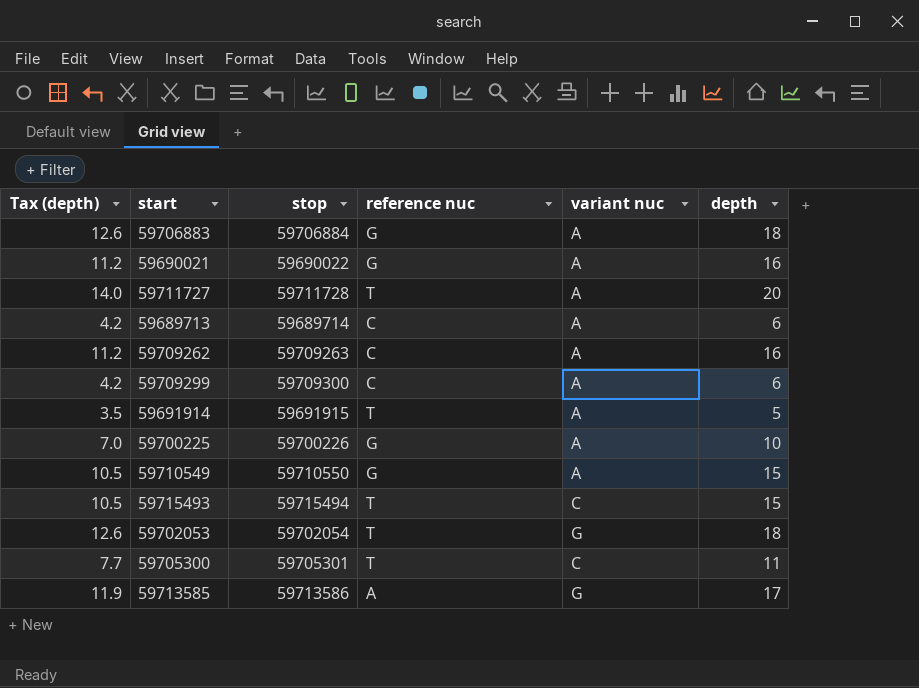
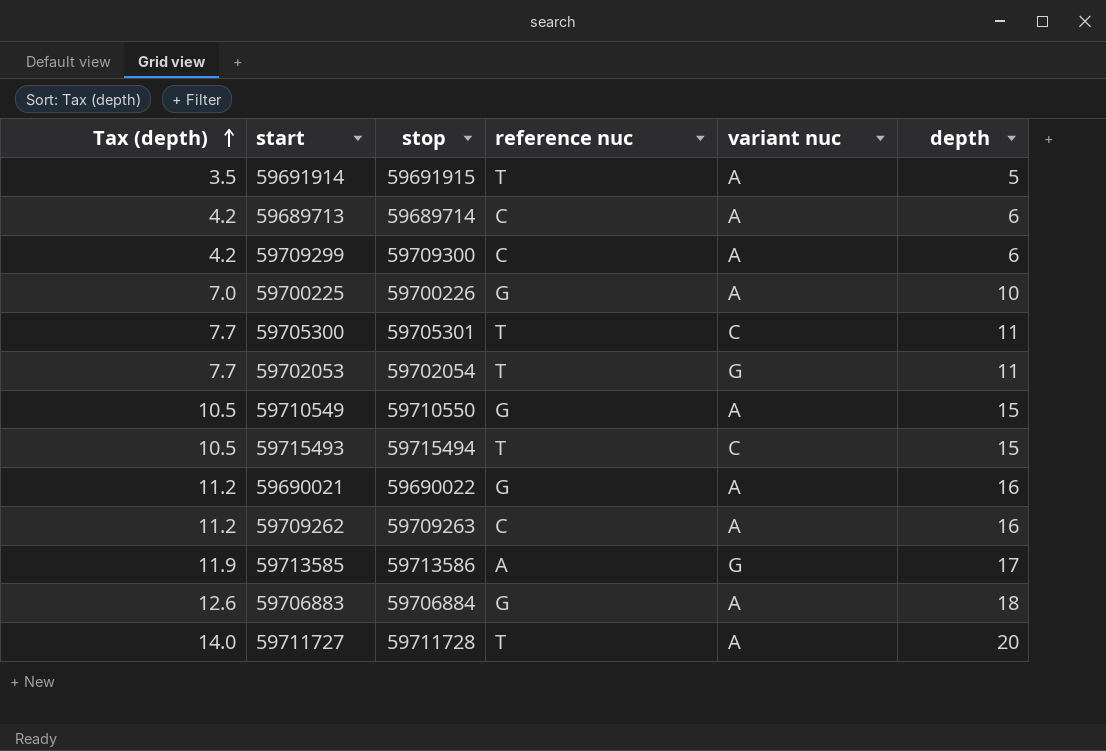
row order: none -> Tax (depth) ascending
59702053 | Tax (depth): 12.6 -> 7.7
59702053 | depth: 18 -> 11

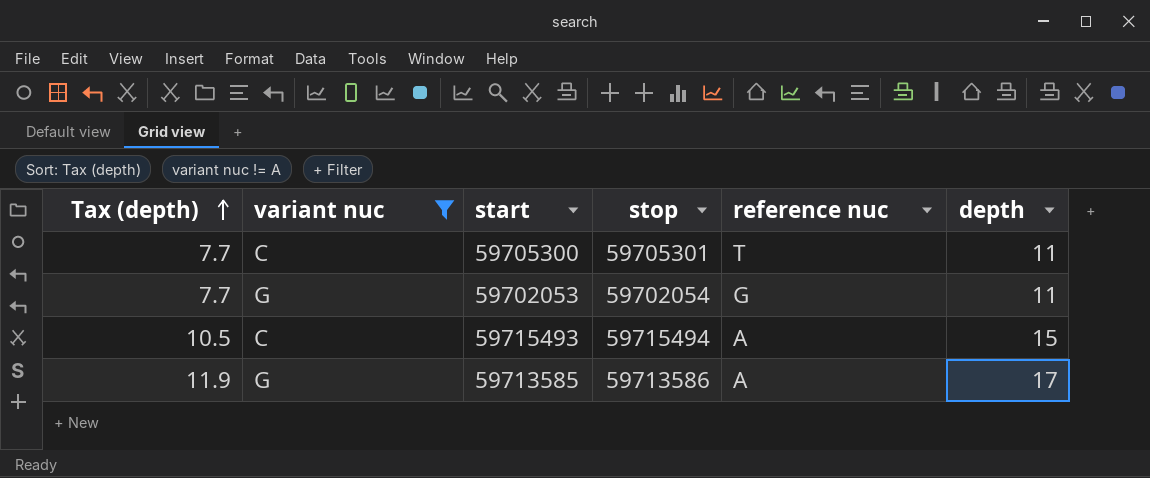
filter: none -> variant nuc != A
column variant nuc | position: 5 -> 2
59702053 | reference nuc: T -> G
59715493 | reference nuc: T -> A

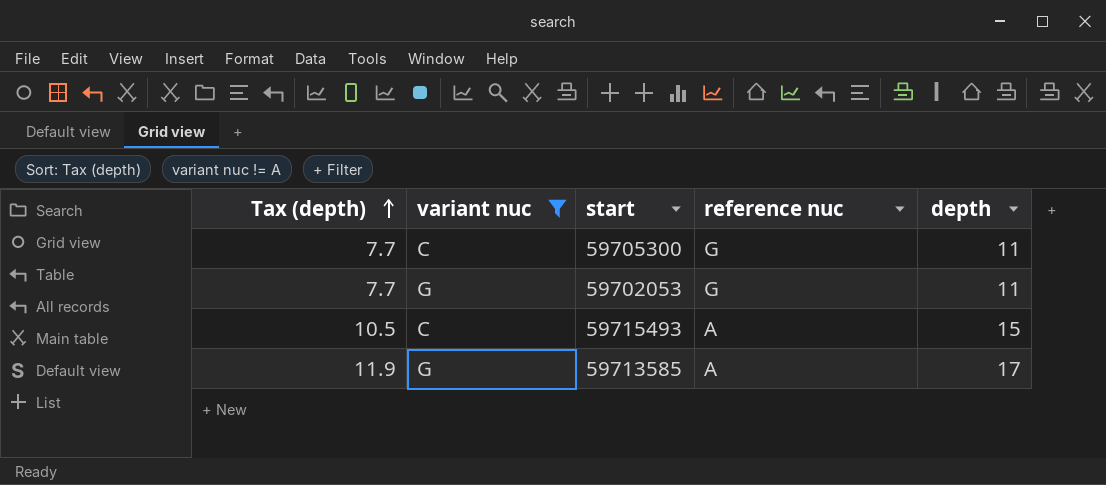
column stop | position: 4 -> none
59705300 | reference nuc: T -> G

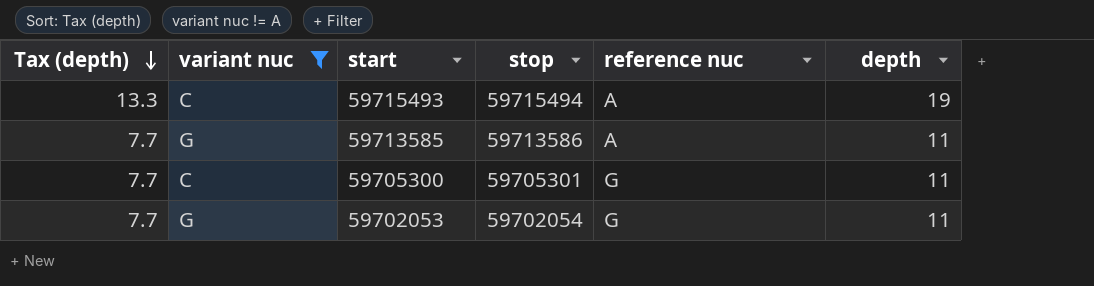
row order: Tax (depth) ascending -> Tax (depth) descending
column stop | position: none -> 4
59715493 | Tax (depth): 10.5 -> 13.3
59715493 | depth: 15 -> 19
59713585 | Tax (depth): 11.9 -> 7.7
59713585 | depth: 17 -> 11

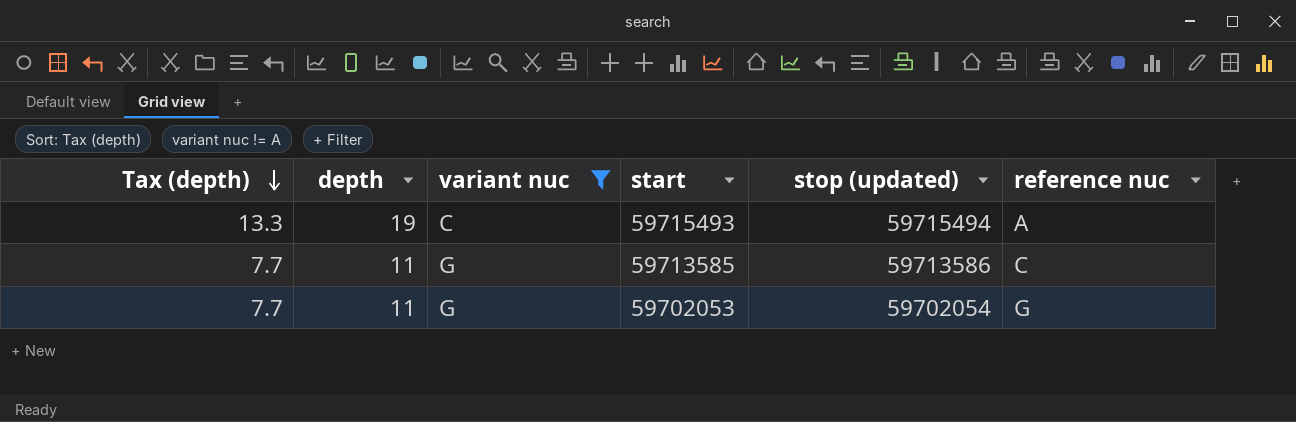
column depth | position: 6 -> 2
column name: stop -> stop (updated)
row 59705300: 7.7 | C | 59705301 | G | 11 -> none
59713585 | reference nuc: A -> C

